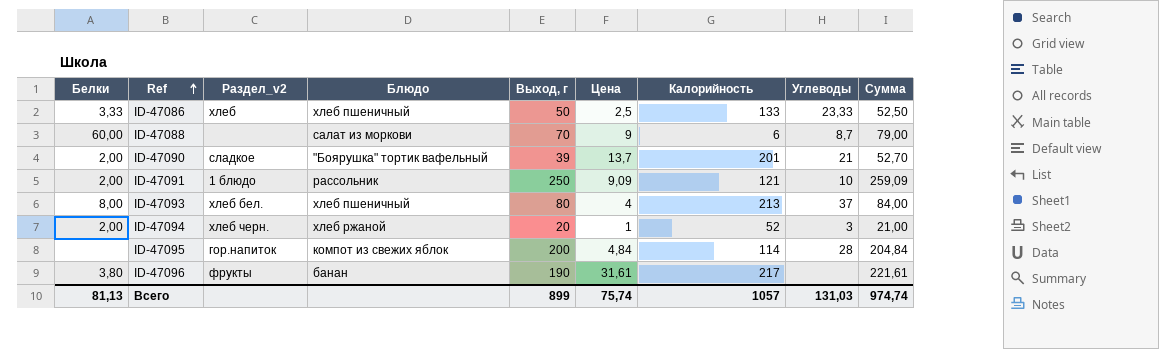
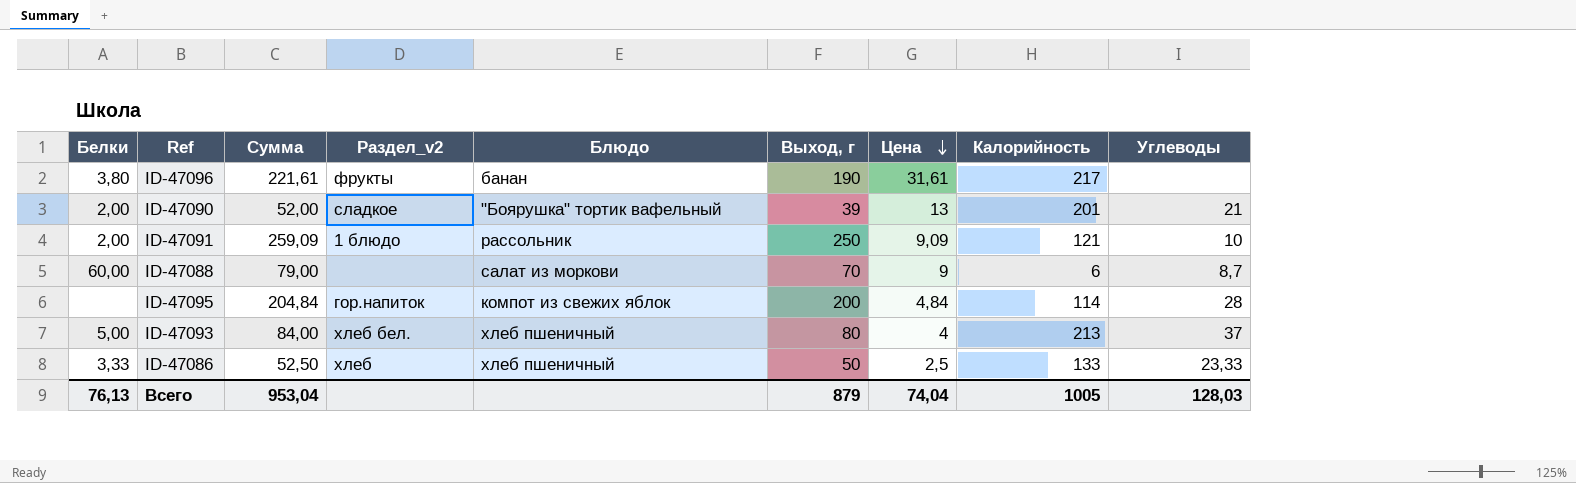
row order: Ref ascending -> Цена descending
column Сумма | position: 9 -> 3
row ID-47094: 2,00 | хлеб черн. | хлеб ржаной | 20 | 1 | 52 | 3 | 21,00 -> none
ID-47090 | Сумма: 52,70 -> 52,00
ID-47090 | Цена: 13,7 -> 13
ID-47093 | Белки: 8,00 -> 5,00
Всего | Белки: 81,13 -> 76,13
Всего | Сумма: 974,74 -> 953,04
Всего | Выход, г: 899 -> 879
Всего | Цена: 75,74 -> 74,04
Всего | Калорийность: 1057 -> 1005
Всего | Углеводы: 131,03 -> 128,03

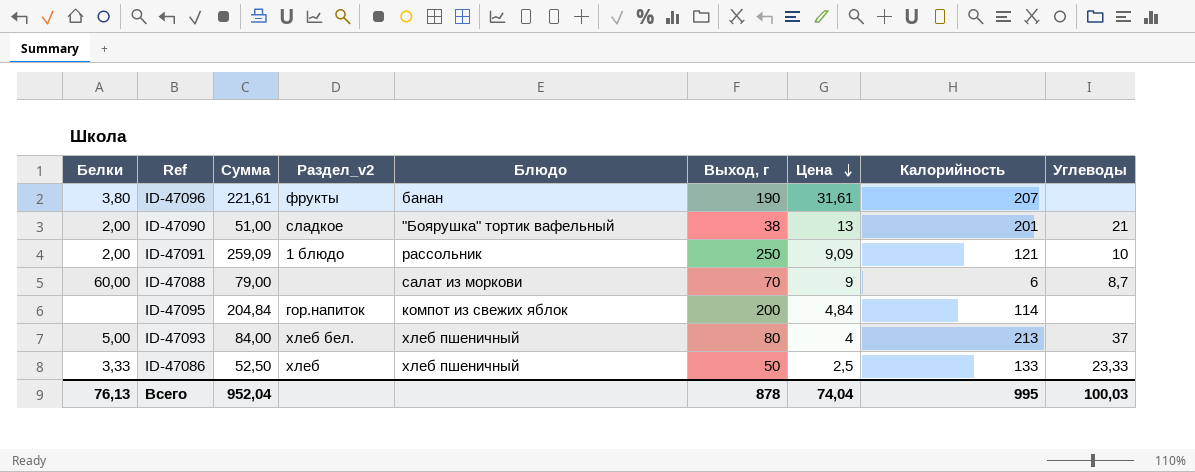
ID-47096 | Калорийность: 217 -> 207
ID-47090 | Сумма: 52,00 -> 51,00
ID-47090 | Выход, г: 39 -> 38
ID-47095 | Углеводы: 28 -> none
Всего | Сумма: 953,04 -> 952,04
Всего | Выход, г: 879 -> 878
Всего | Калорийность: 1005 -> 995
Всего | Углеводы: 128,03 -> 100,03

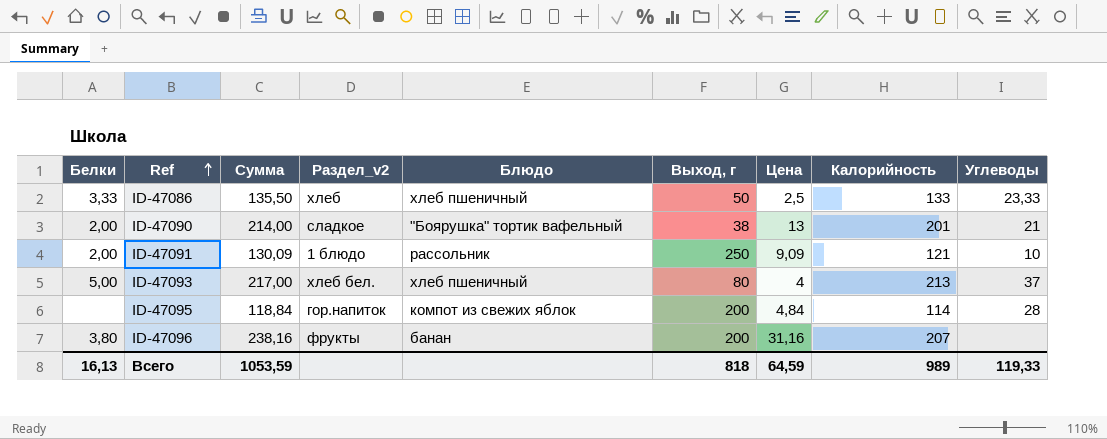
row order: Цена descending -> Ref ascending
column Сумма | formula: [Выход, г] + [Цена] -> [Цена] + [Калорийность]
row ID-47088: 60,00 | 79,00 | none | салат из моркови | 70 | 9 | 6 | 8,7 -> none
ID-47095 | Углеводы: none -> 28
ID-47096 | Выход, г: 190 -> 200
ID-47096 | Цена: 31,61 -> 31,16
Всего | Белки: 76,13 -> 16,13
Всего | Сумма: 952,04 -> 1053,59
Всего | Выход, г: 878 -> 818
Всего | Цена: 74,04 -> 64,59
Всего | Калорийность: 995 -> 989
Всего | Углеводы: 100,03 -> 119,33

